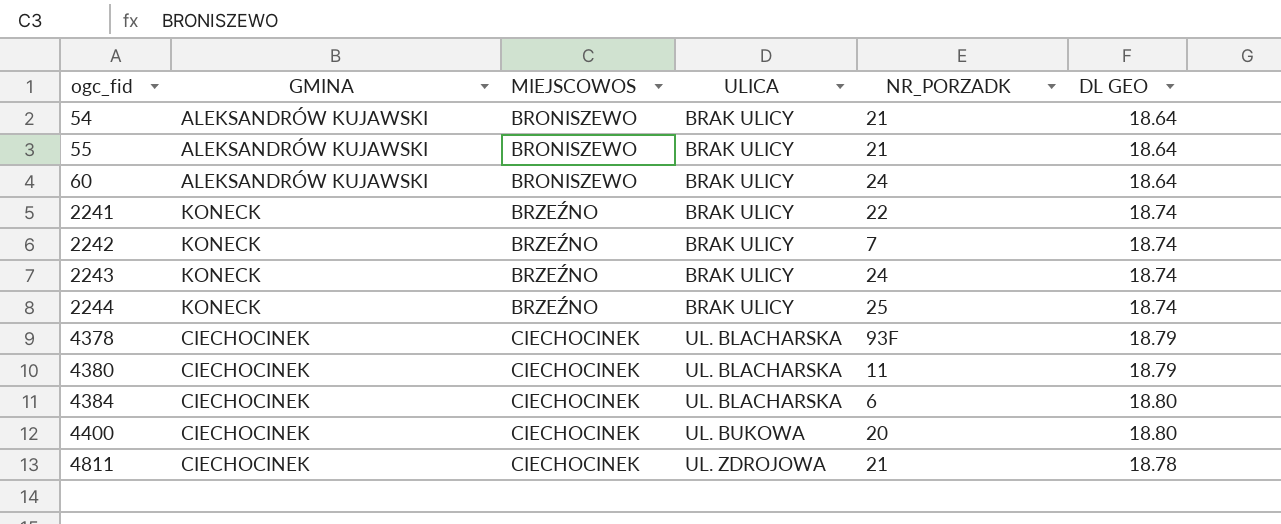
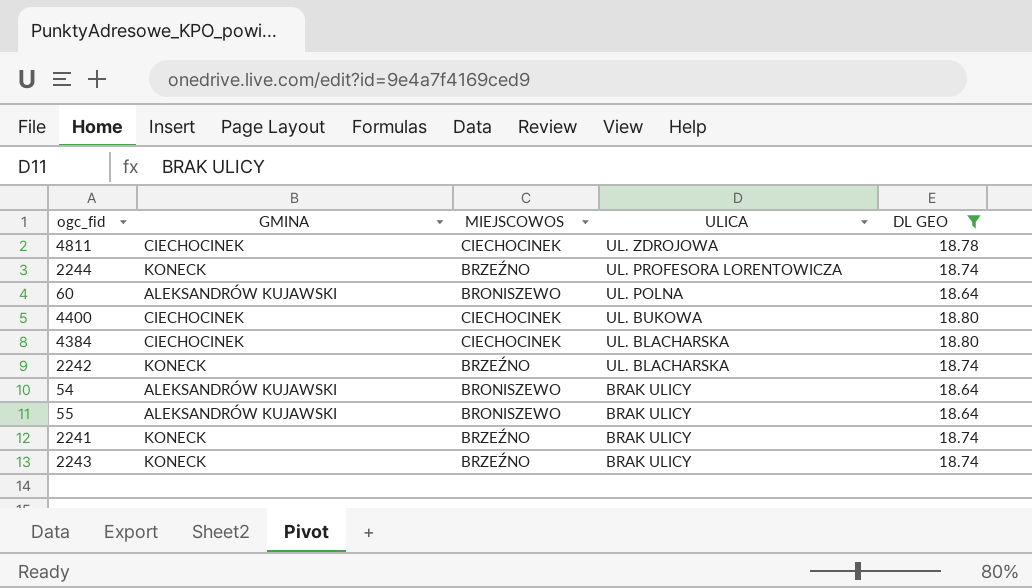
filter: none -> DL GEO != 18.79
row order: ogc_fid ascending -> ULICA descending
column NR_PORZADK | position: 5 -> none
2244 | ULICA: BRAK ULICY -> UL. PROFESORA LORENTOWICZA
60 | ULICA: BRAK ULICY -> UL. POLNA
2242 | ULICA: BRAK ULICY -> UL. BLACHARSKA

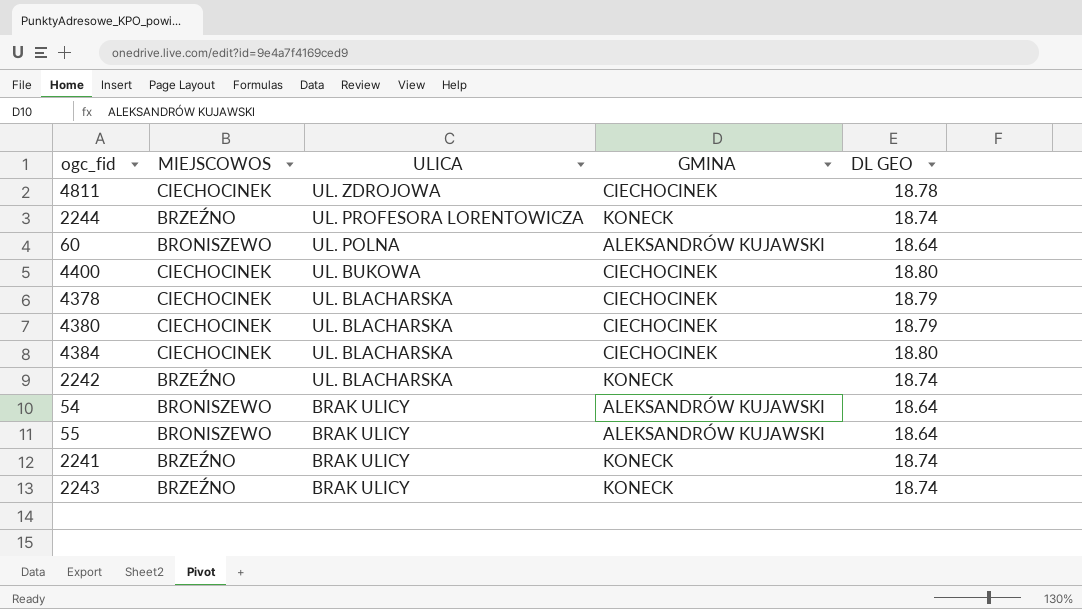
filter: DL GEO != 18.79 -> none
column GMINA | position: 2 -> 4

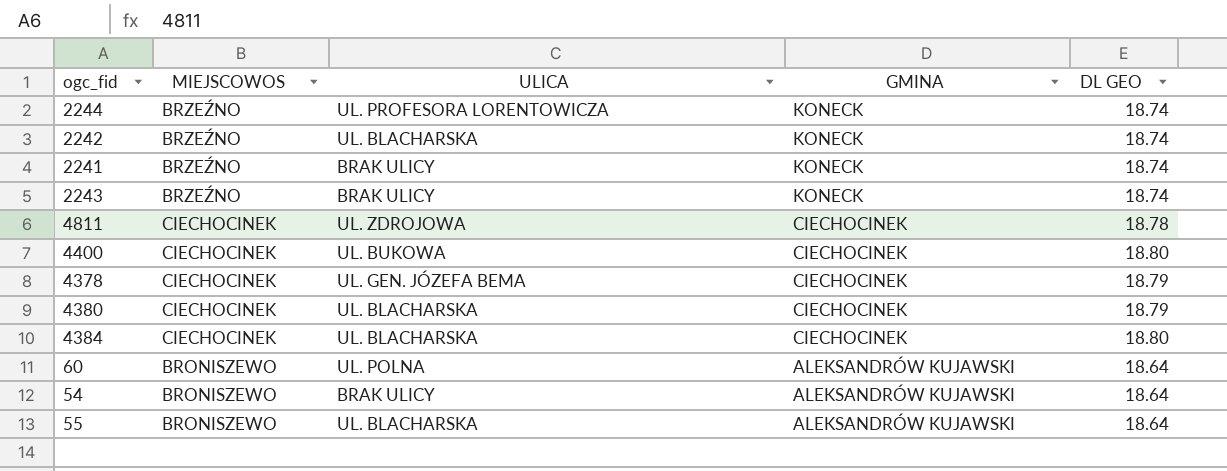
row order: ULICA descending -> GMINA descending
4378 | ULICA: UL. BLACHARSKA -> UL. GEN. JÓZEFA BEMA
55 | ULICA: BRAK ULICY -> UL. BLACHARSKA

